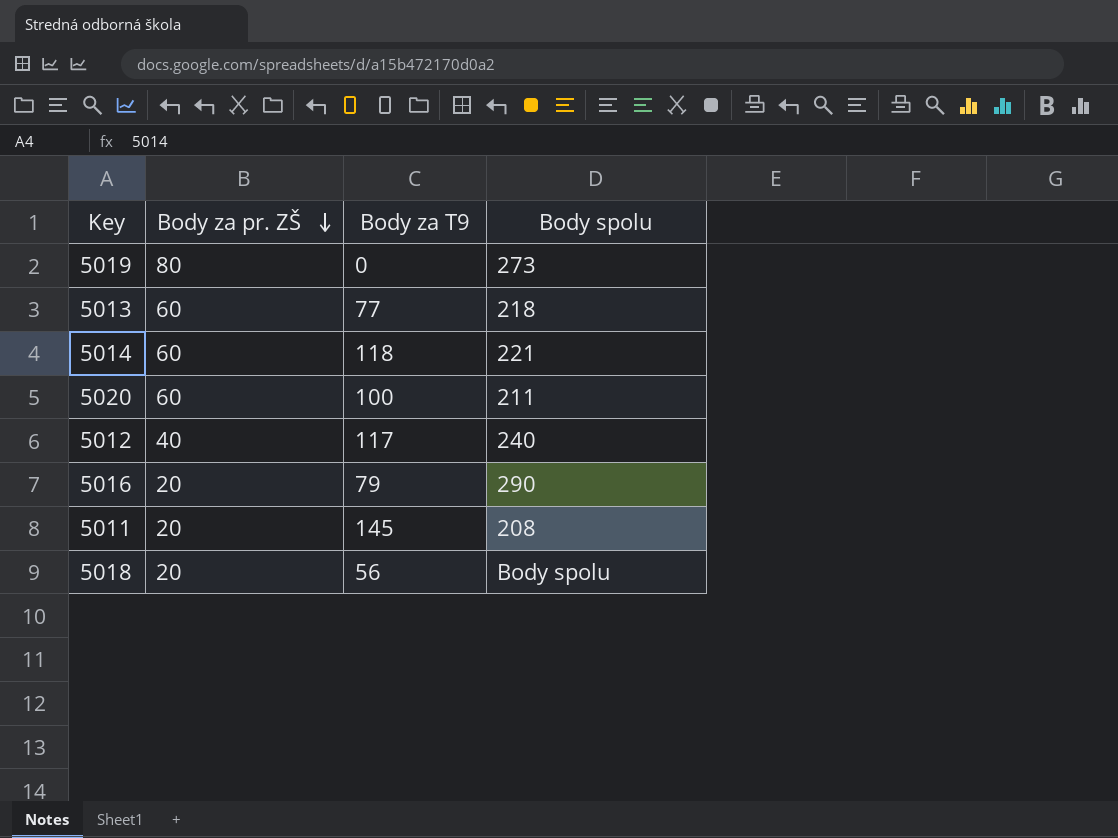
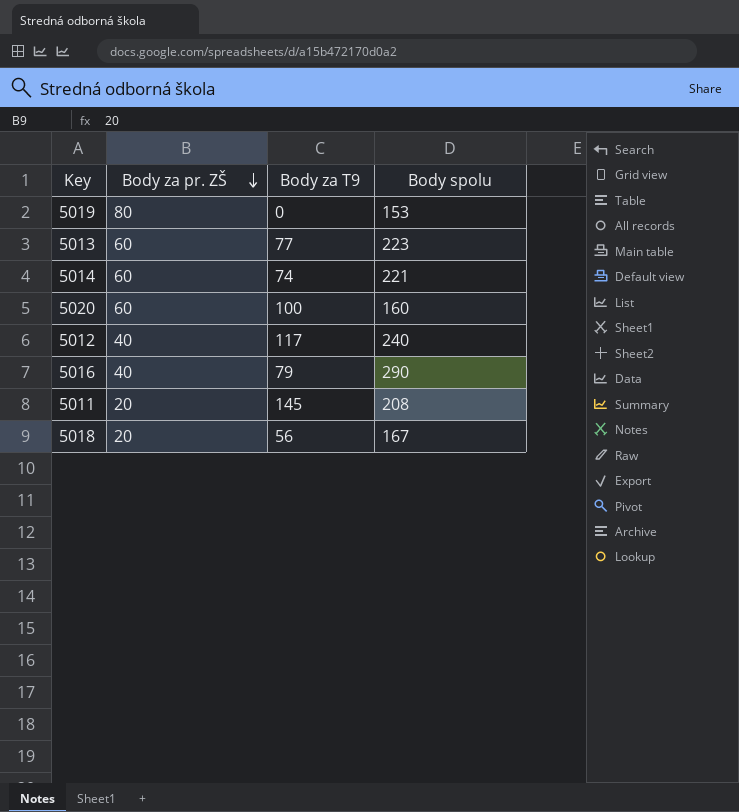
5019 | Body spolu: 273 -> 153
5013 | Body spolu: 218 -> 223
5014 | Body za T9: 118 -> 74
5020 | Body spolu: 211 -> 160
5016 | Body za pr. ZŠ: 20 -> 40
5018 | Body spolu: Body spolu -> 167

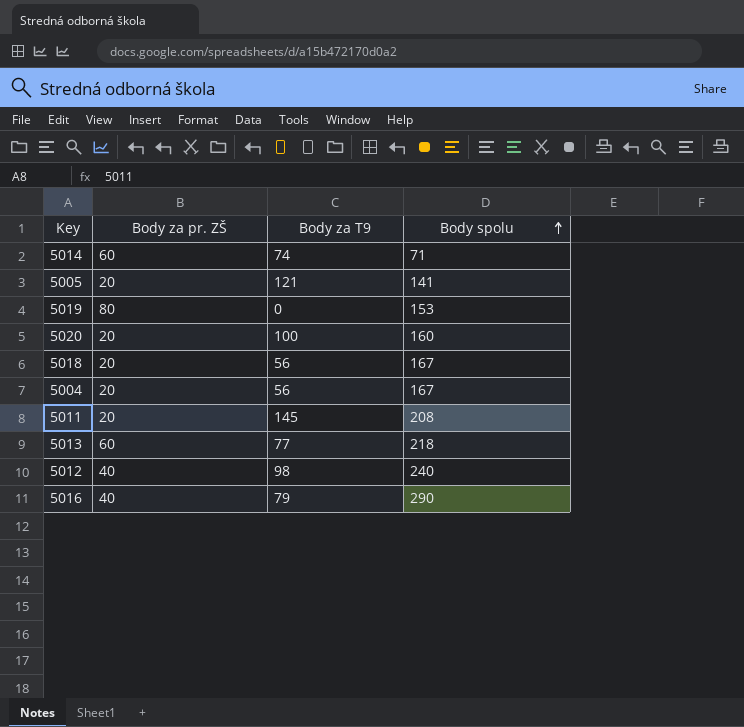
row order: Body za pr. ZŠ descending -> Body spolu ascending
5014 | Body spolu: 221 -> 71
row 5005: none -> 20 | 121 | 141
5020 | Body za pr. ZŠ: 60 -> 20
row 5004: none -> 20 | 56 | 167
5013 | Body spolu: 223 -> 218
5012 | Body za T9: 117 -> 98

